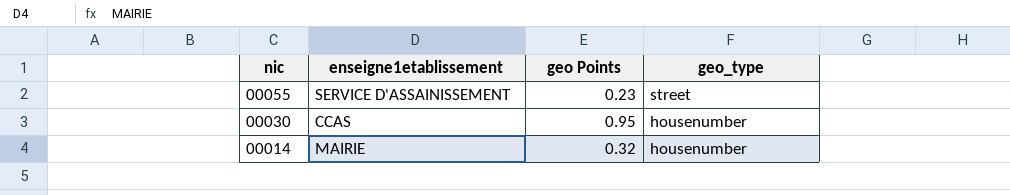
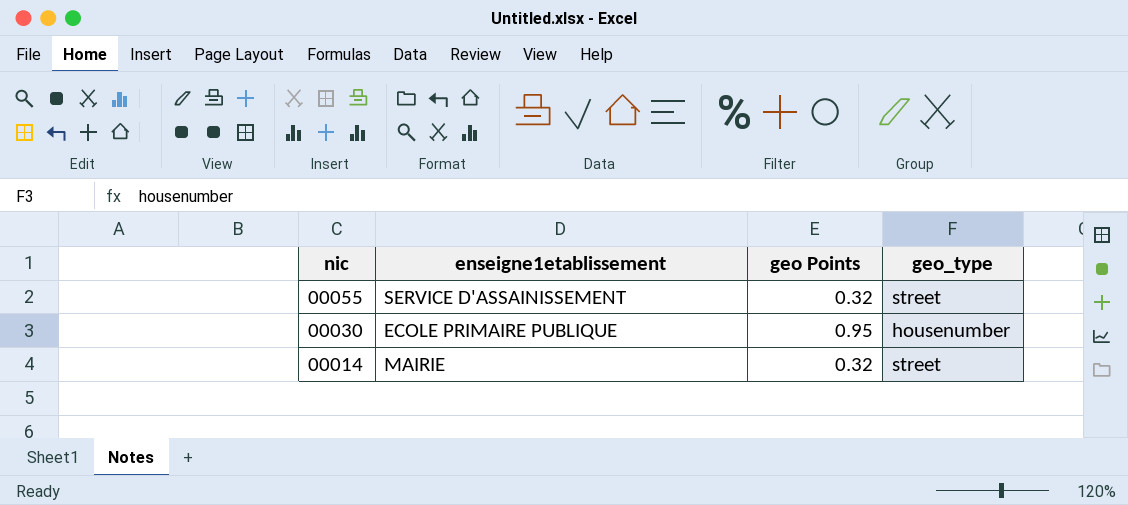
00055 | geo Points: 0.23 -> 0.32
00030 | enseigne1etablissement: CCAS -> ECOLE PRIMAIRE PUBLIQUE
00014 | geo_type: housenumber -> street

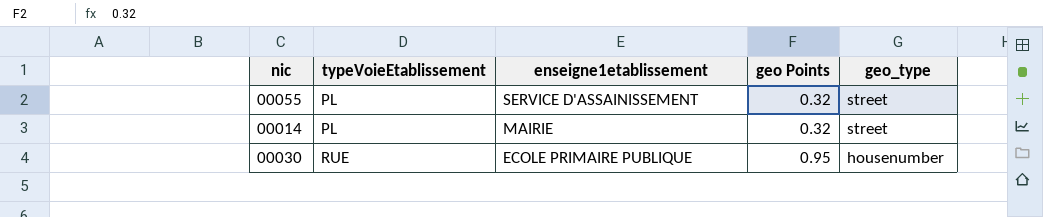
row order: nic descending -> typeVoieEtablissement ascending
column typeVoieEtablissement | position: none -> 2

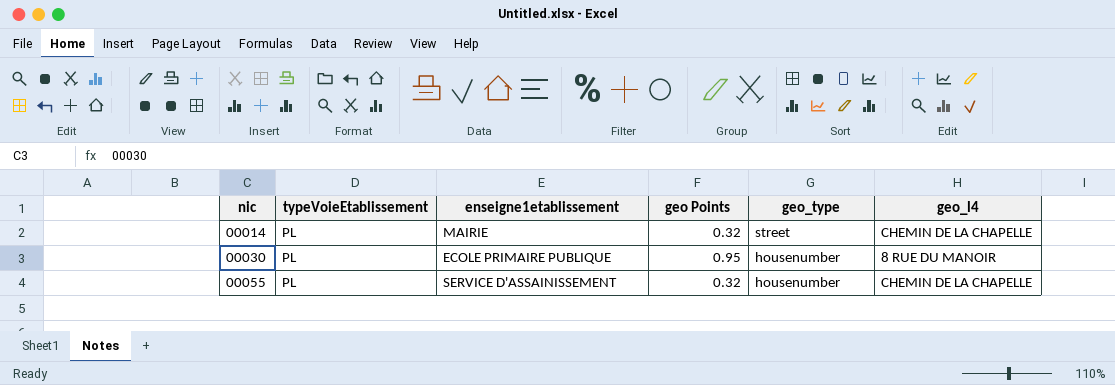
row order: typeVoieEtablissement ascending -> nic ascending
column geo_l4 | position: none -> 6
00030 | typeVoieEtablissement: RUE -> PL
00055 | geo_type: street -> housenumber

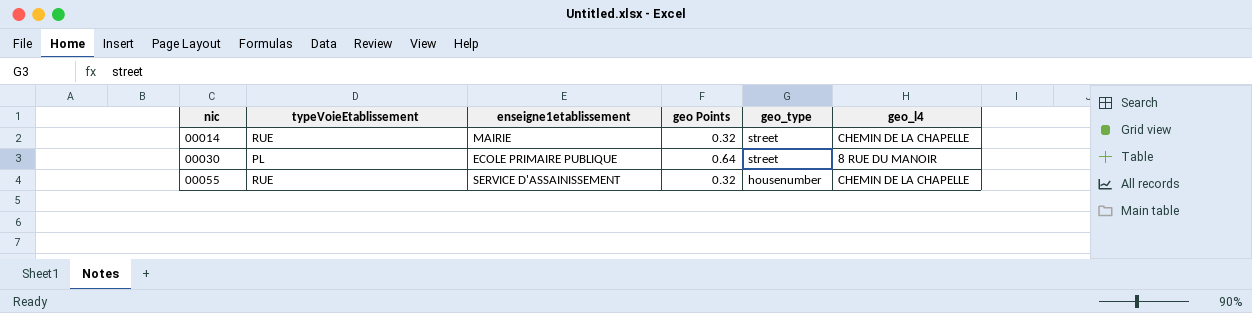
00014 | typeVoieEtablissement: PL -> RUE
00030 | geo Points: 0.95 -> 0.64
00030 | geo_type: housenumber -> street
00055 | typeVoieEtablissement: PL -> RUE

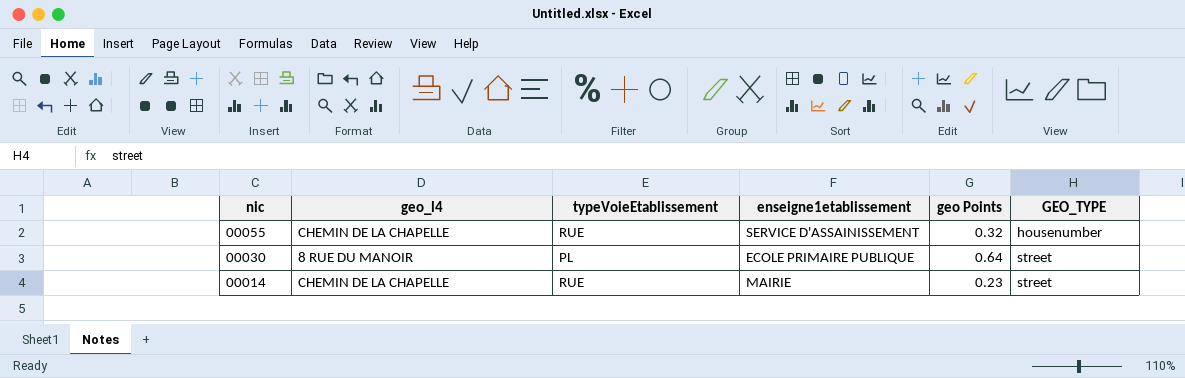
row order: nic ascending -> nic descending
column geo_l4 | position: 6 -> 2
column name: geo_type -> GEO_TYPE
00014 | geo Points: 0.32 -> 0.23

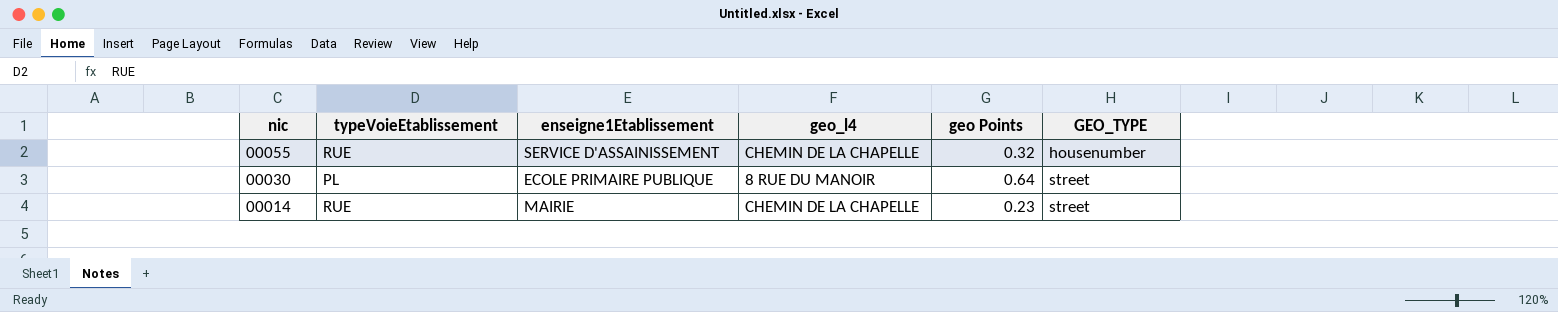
column name: enseigne1etablissement -> enseigne1Etablissement
column geo_l4 | position: 2 -> 4

